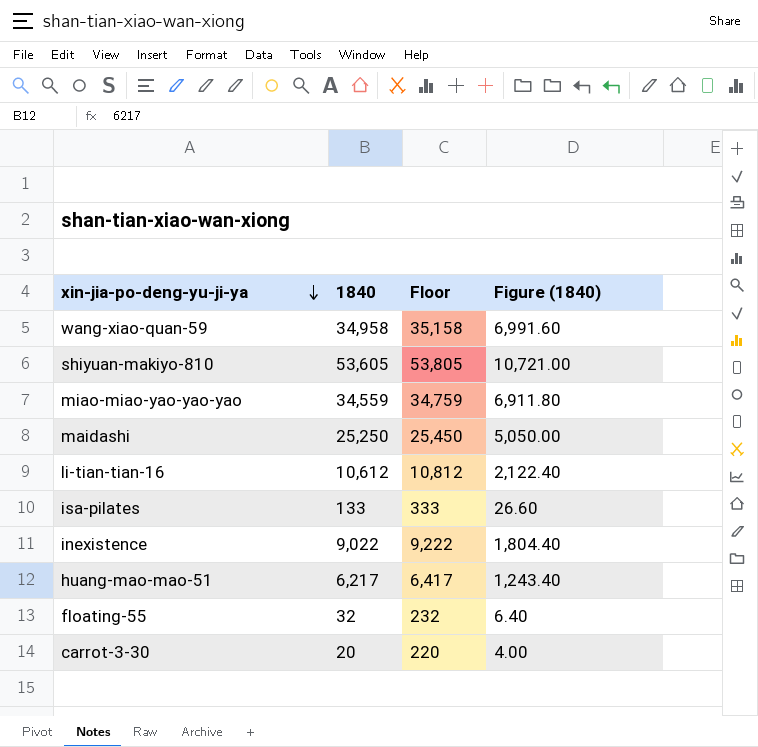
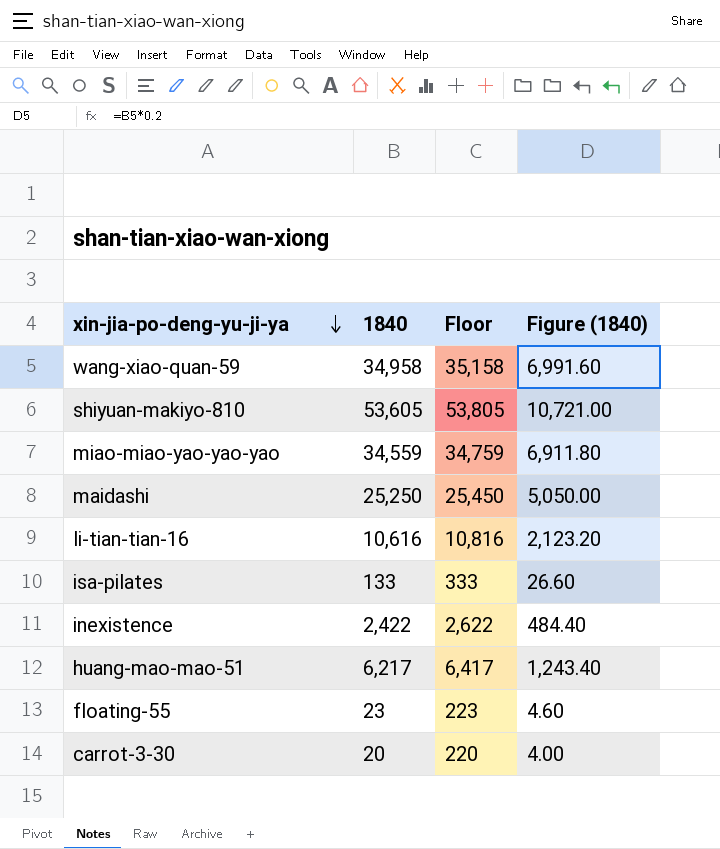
li-tian-tian-16 | 1840: 10,612 -> 10,616
li-tian-tian-16 | Floor: 10,812 -> 10,816
li-tian-tian-16 | Figure (1840): 2,122.40 -> 2,123.20
inexistence | 1840: 9,022 -> 2,422
inexistence | Floor: 9,222 -> 2,622
inexistence | Figure (1840): 1,804.40 -> 484.40
floating-55 | 1840: 32 -> 23
floating-55 | Floor: 232 -> 223
floating-55 | Figure (1840): 6.40 -> 4.60

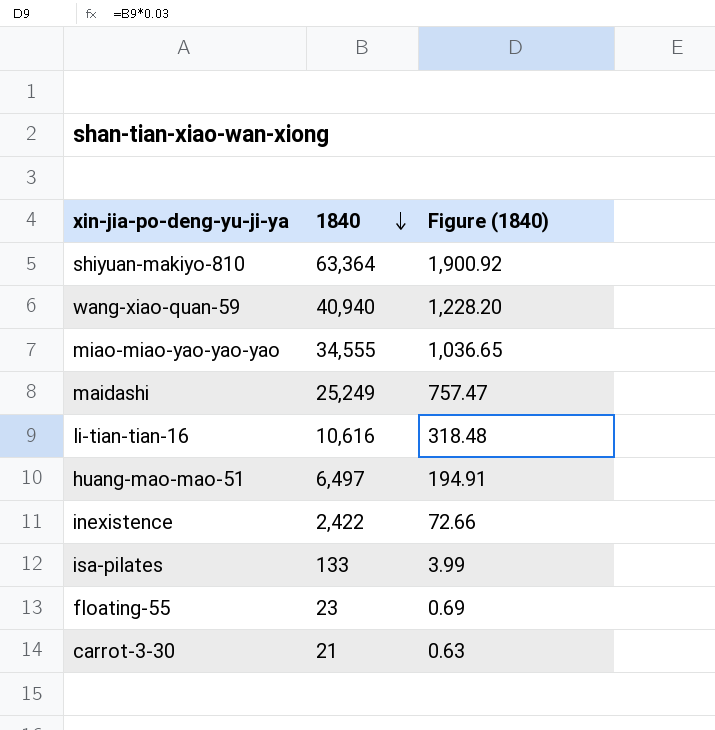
row order: xin-jia-po-deng-yu-ji-ya descending -> 1840 descending
column Floor | formula: [1840] + 200 -> none
column Figure (1840) | formula: [1840] * 0.2 -> [1840] * 0.03
shiyuan-makiyo-810 | 1840: 53,605 -> 63,364
wang-xiao-quan-59 | 1840: 34,958 -> 40,940
miao-miao-yao-yao-yao | 1840: 34,559 -> 34,555
maidashi | 1840: 25,250 -> 25,249
huang-mao-mao-51 | 1840: 6,217 -> 6,497
carrot-3-30 | 1840: 20 -> 21

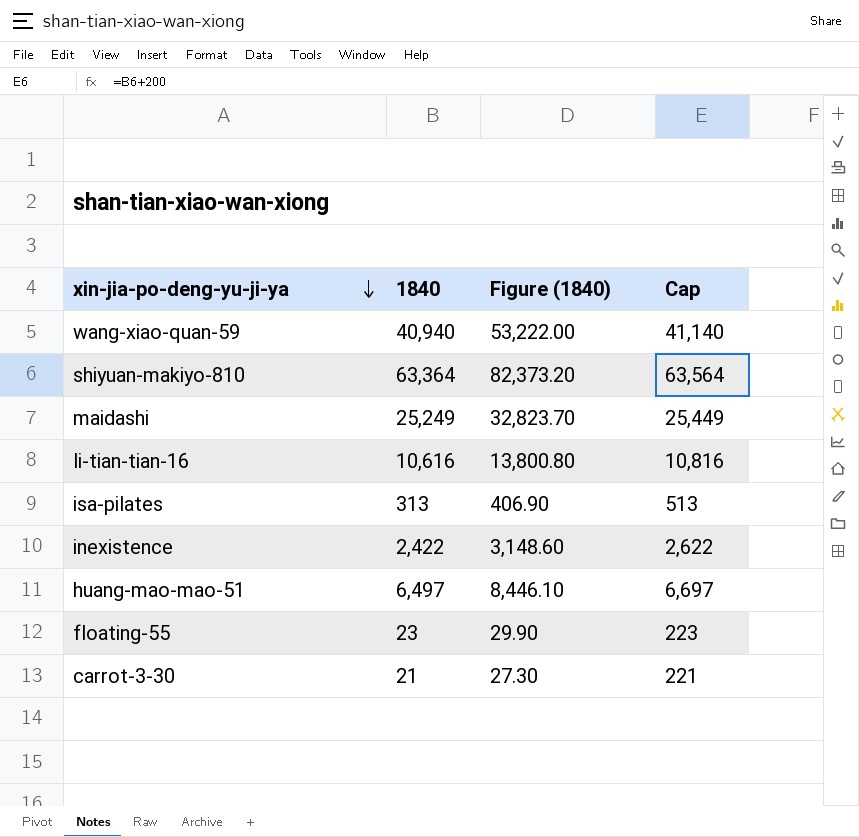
row order: 1840 descending -> xin-jia-po-deng-yu-ji-ya descending
column Figure (1840) | formula: [1840] * 0.03 -> [1840] * 1.3
column Cap | formula: none -> [1840] + 200
row miao-miao-yao-yao-yao: 34,555 | 1,036.65 -> none
isa-pilates | 1840: 133 -> 313

